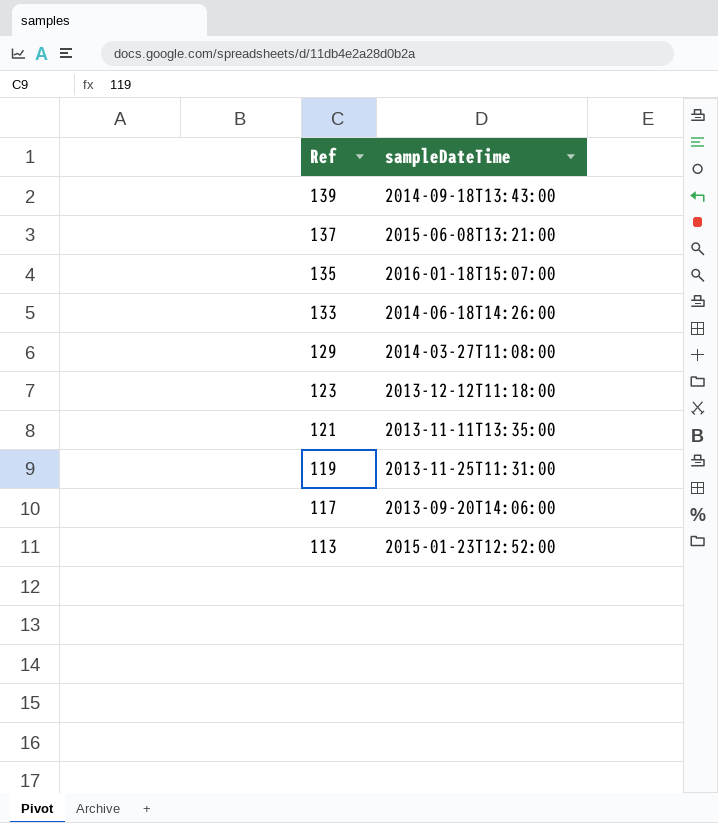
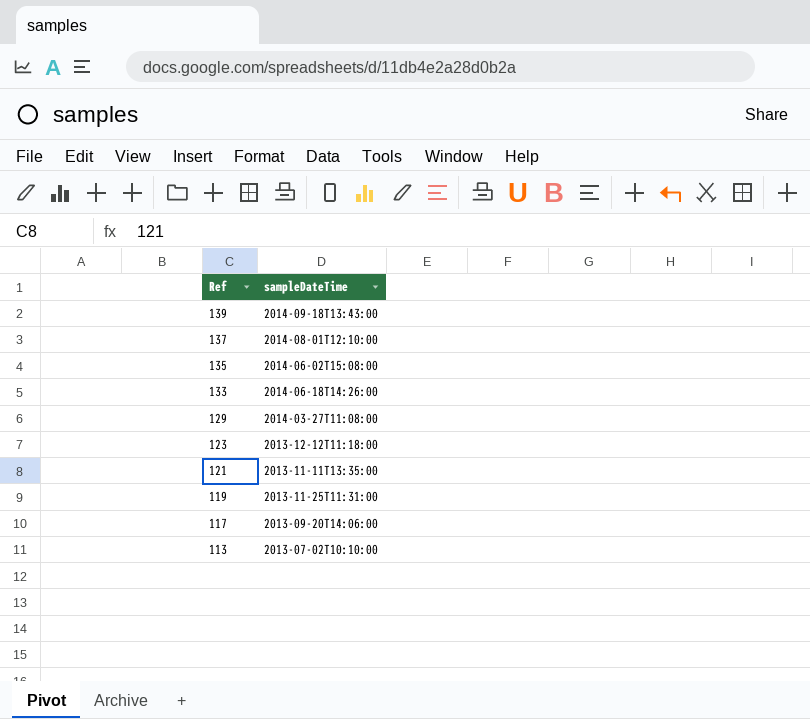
137 | sampleDateTime: 2015-06-08T13:21:00 -> 2014-08-01T12:10:00
135 | sampleDateTime: 2016-01-18T15:07:00 -> 2014-06-02T15:08:00
113 | sampleDateTime: 2015-01-23T12:52:00 -> 2013-07-02T10:10:00

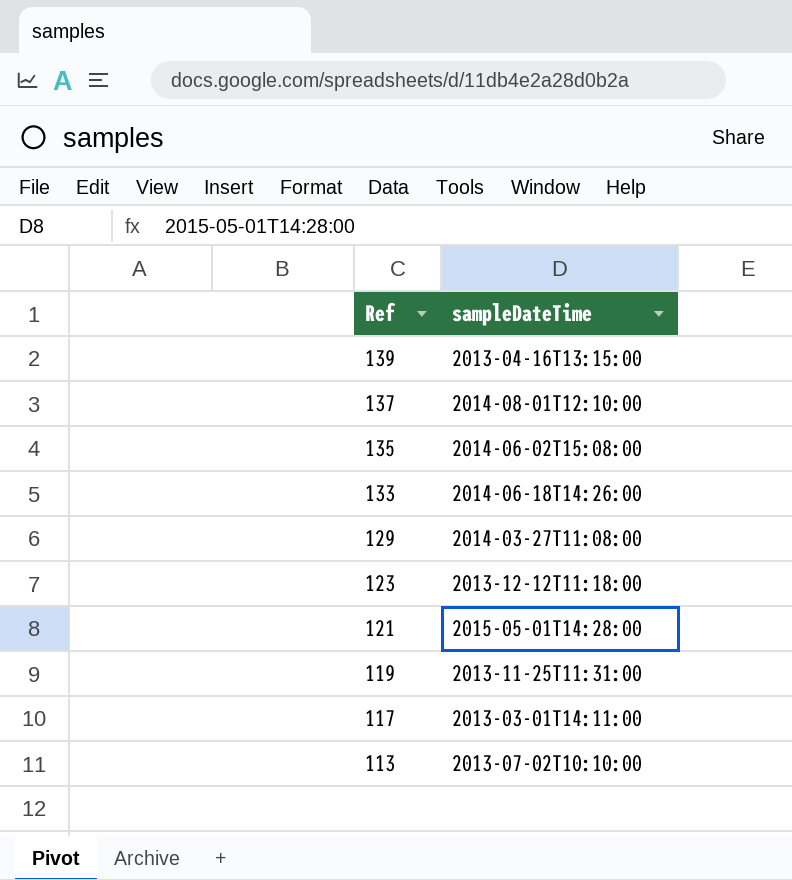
139 | sampleDateTime: 2014-09-18T13:43:00 -> 2013-04-16T13:15:00
121 | sampleDateTime: 2013-11-11T13:35:00 -> 2015-05-01T14:28:00
117 | sampleDateTime: 2013-09-20T14:06:00 -> 2013-03-01T14:11:00

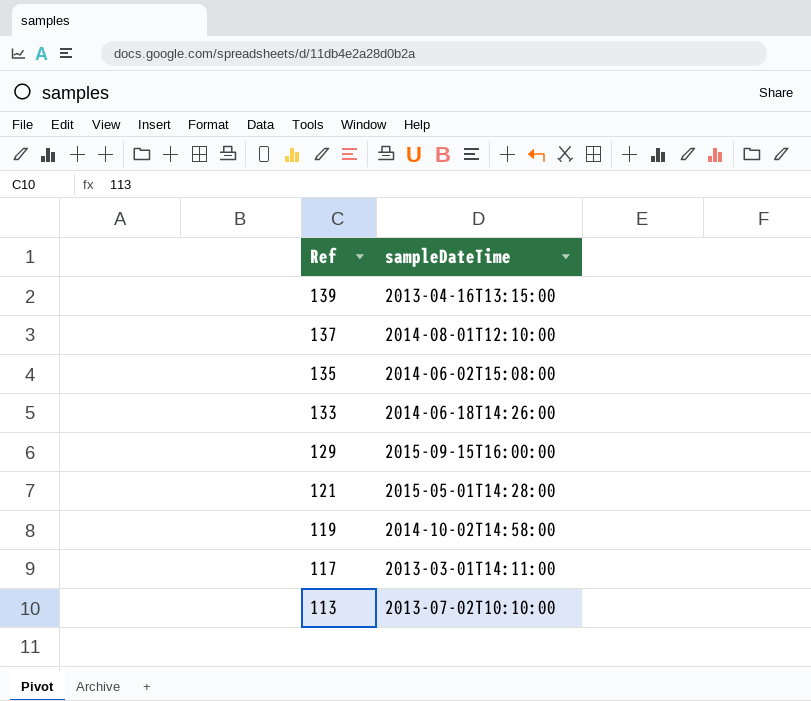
row 123: 2013-12-12T11:18:00 -> none
129 | sampleDateTime: 2014-03-27T11:08:00 -> 2015-09-15T16:00:00
119 | sampleDateTime: 2013-11-25T11:31:00 -> 2014-10-02T14:58:00

